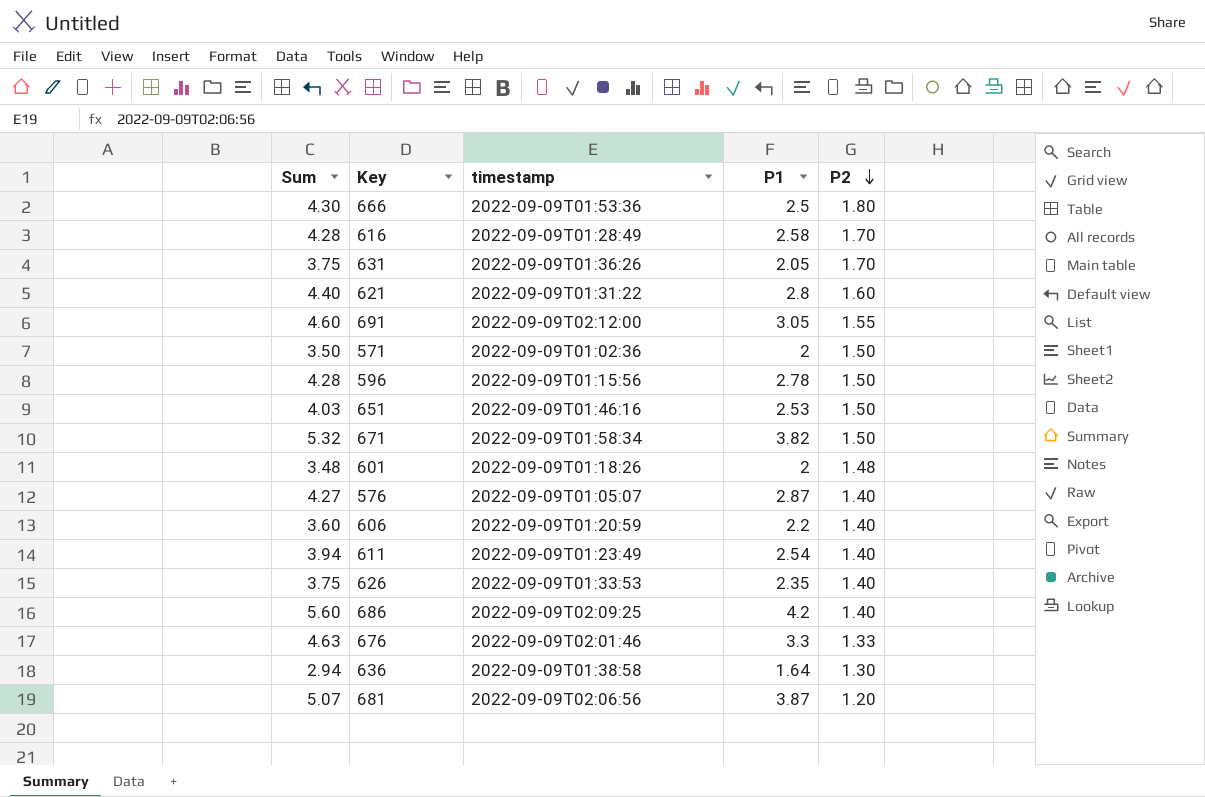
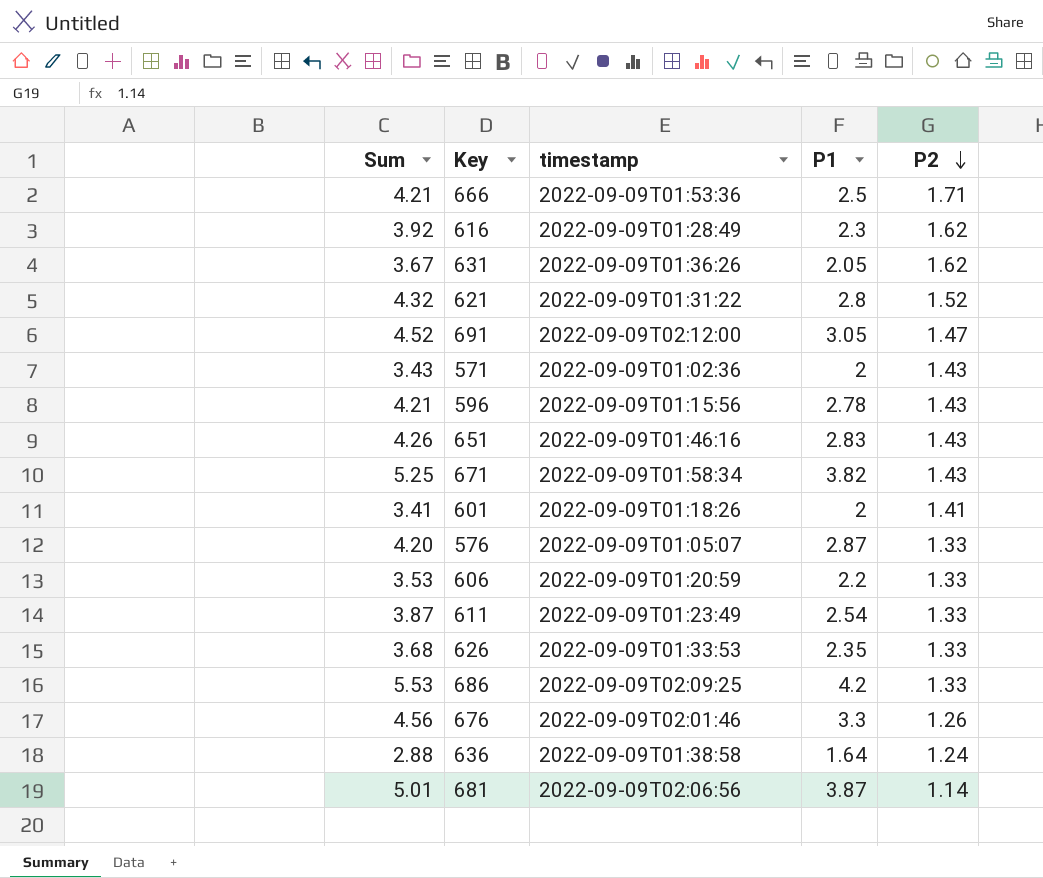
666 | Sum: 4.30 -> 4.21
666 | P2: 1.80 -> 1.71
616 | Sum: 4.28 -> 3.92
616 | P1: 2.58 -> 2.3
616 | P2: 1.70 -> 1.62
631 | Sum: 3.75 -> 3.67
631 | P2: 1.70 -> 1.62
621 | Sum: 4.40 -> 4.32
621 | P2: 1.60 -> 1.52
691 | Sum: 4.60 -> 4.52
691 | P2: 1.55 -> 1.47
571 | Sum: 3.50 -> 3.43
571 | P2: 1.50 -> 1.43
596 | Sum: 4.28 -> 4.21
596 | P2: 1.50 -> 1.43
651 | Sum: 4.03 -> 4.26
651 | P1: 2.53 -> 2.83
651 | P2: 1.50 -> 1.43
671 | Sum: 5.32 -> 5.25
671 | P2: 1.50 -> 1.43
601 | Sum: 3.48 -> 3.41
601 | P2: 1.48 -> 1.41
576 | Sum: 4.27 -> 4.20
576 | P2: 1.40 -> 1.33
606 | Sum: 3.60 -> 3.53
606 | P2: 1.40 -> 1.33
611 | Sum: 3.94 -> 3.87
611 | P2: 1.40 -> 1.33
626 | Sum: 3.75 -> 3.68
626 | P2: 1.40 -> 1.33
686 | Sum: 5.60 -> 5.53
686 | P2: 1.40 -> 1.33
676 | Sum: 4.63 -> 4.56
676 | P2: 1.33 -> 1.26
636 | Sum: 2.94 -> 2.88
636 | P2: 1.30 -> 1.24
681 | Sum: 5.07 -> 5.01
681 | P2: 1.20 -> 1.14

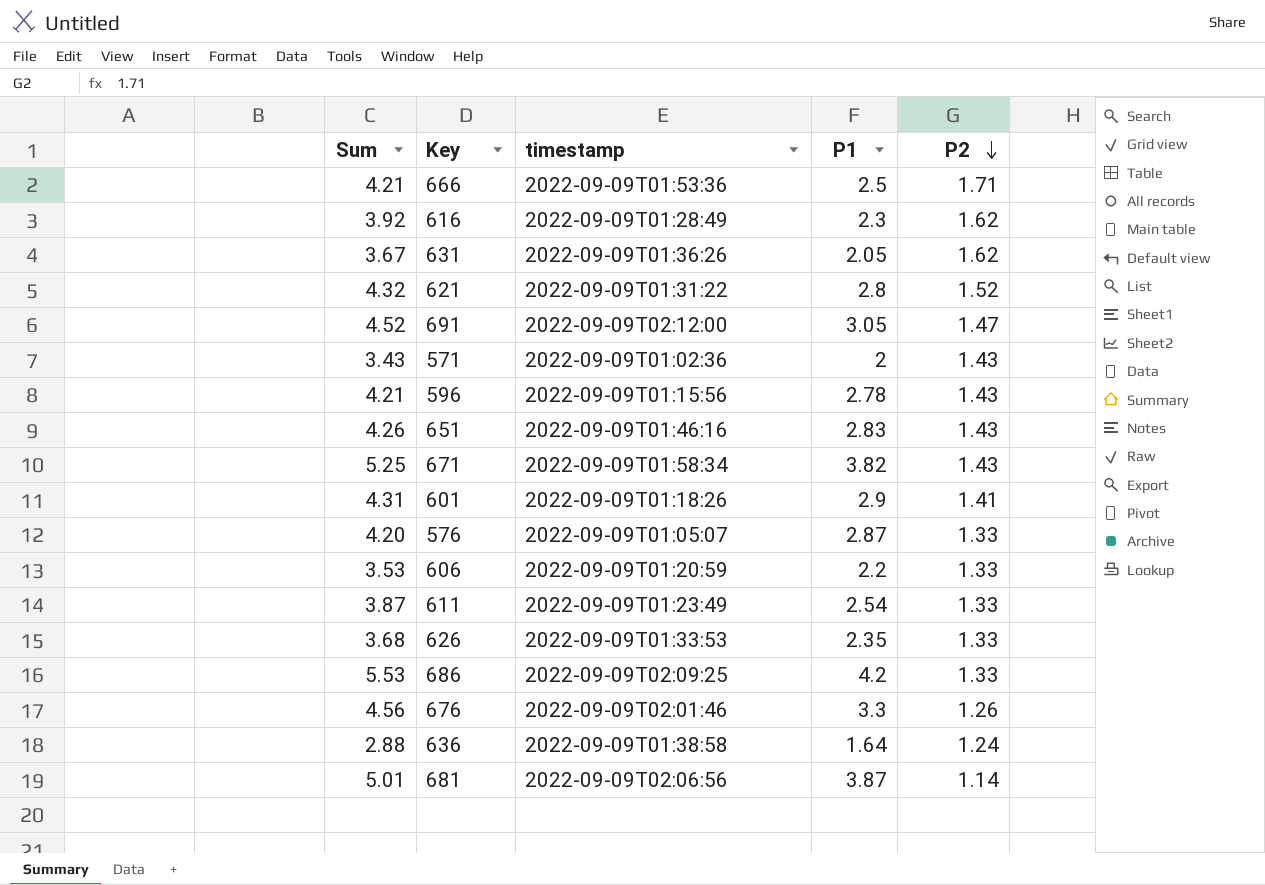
601 | Sum: 3.41 -> 4.31
601 | P1: 2 -> 2.9

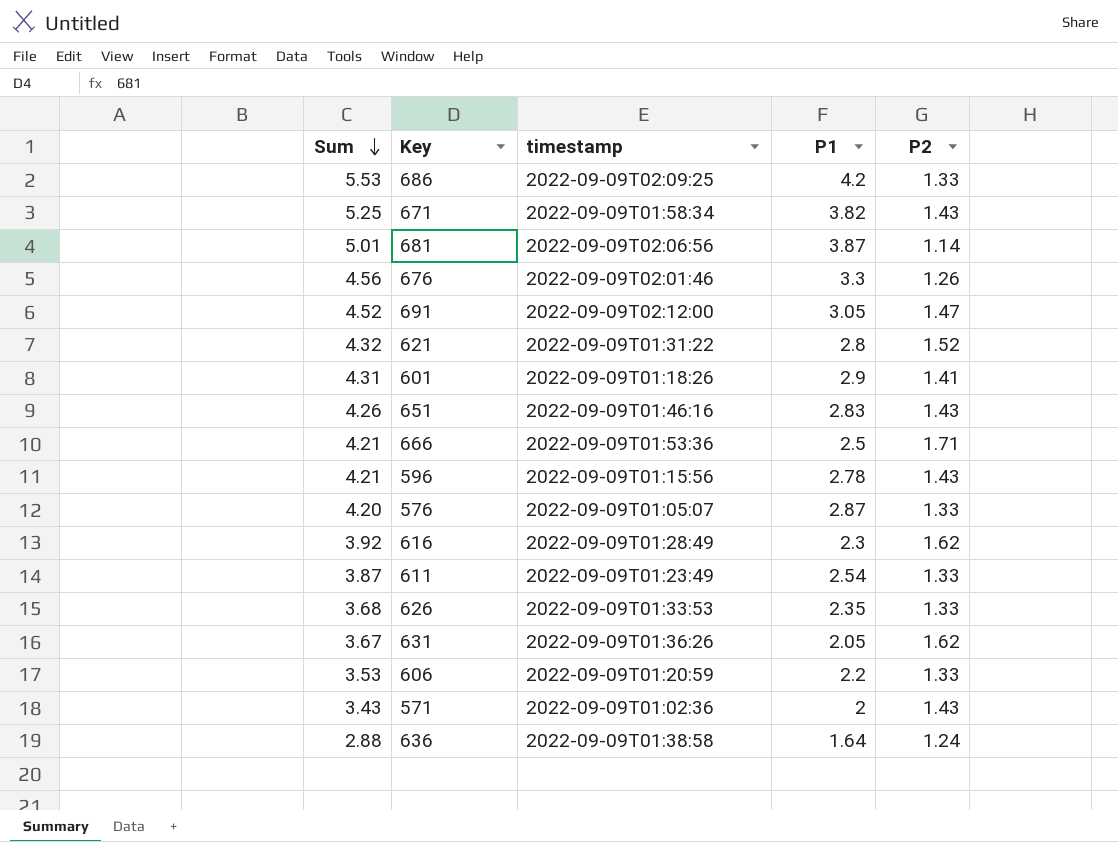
row order: P2 descending -> Sum descending

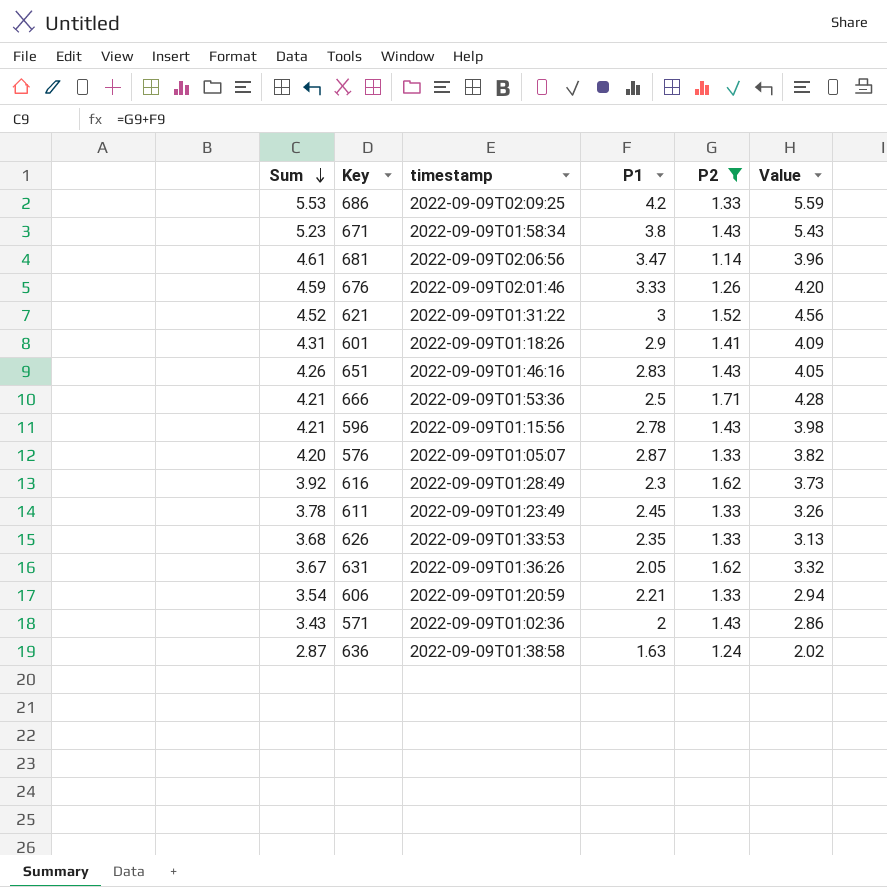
filter: none -> P2 != 1.47
column Value | formula: none -> [P1] * [P2]
671 | Sum: 5.25 -> 5.23
671 | P1: 3.82 -> 3.8
681 | Sum: 5.01 -> 4.61
681 | P1: 3.87 -> 3.47
676 | Sum: 4.56 -> 4.59
676 | P1: 3.3 -> 3.33
621 | Sum: 4.32 -> 4.52
621 | P1: 2.8 -> 3
611 | Sum: 3.87 -> 3.78
611 | P1: 2.54 -> 2.45
606 | Sum: 3.53 -> 3.54
606 | P1: 2.2 -> 2.21
636 | Sum: 2.88 -> 2.87
636 | P1: 1.64 -> 1.63

